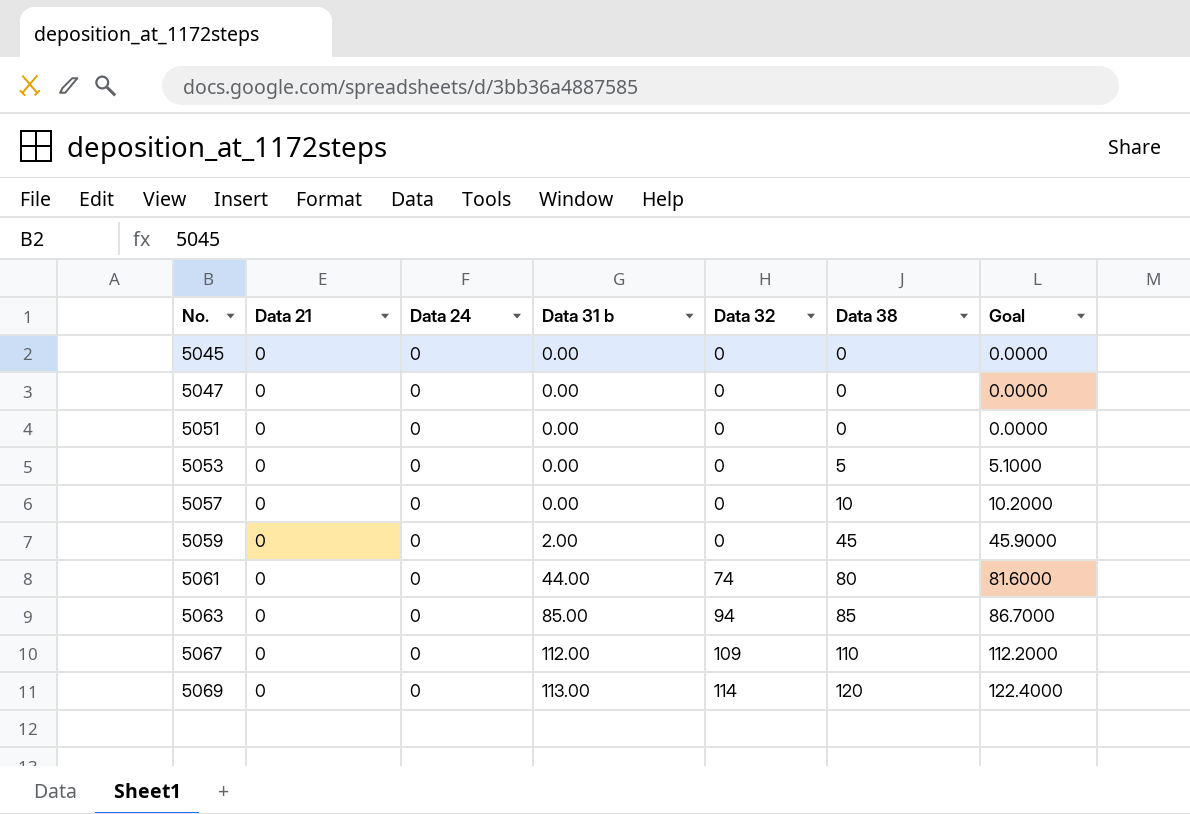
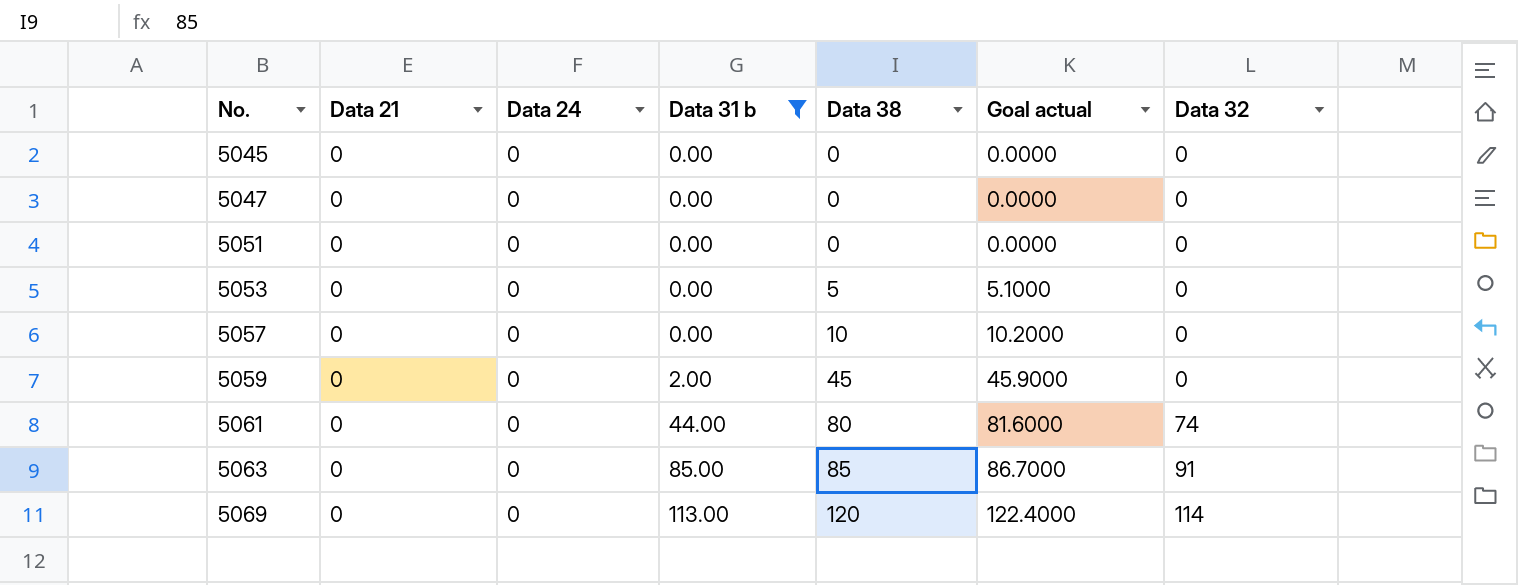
filter: none -> Data 31 b != 112.00
column name: Goal -> Goal actual
column Data 32 | position: 5 -> 7
5063 | Data 32: 94 -> 91

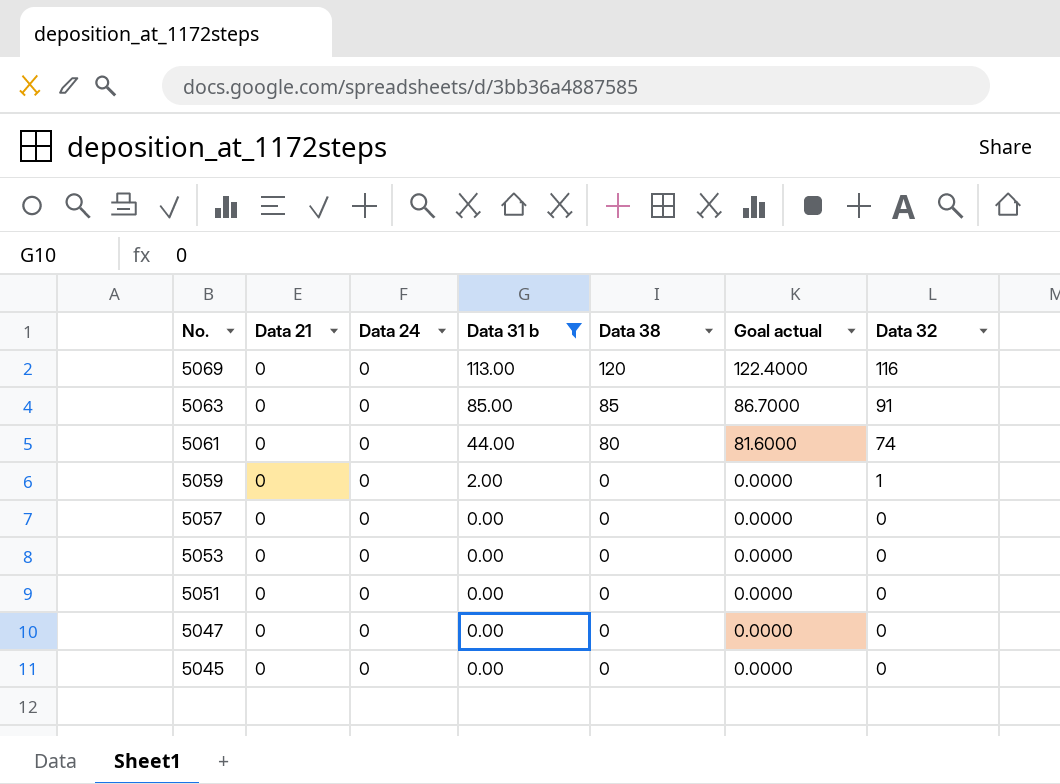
row order: No. ascending -> No. descending
5069 | Data 32: 114 -> 116
5059 | Data 38: 45 -> 0
5059 | Goal actual: 45.9000 -> 0.0000
5059 | Data 32: 0 -> 1
5057 | Data 38: 10 -> 0
5057 | Goal actual: 10.2000 -> 0.0000
5053 | Data 38: 5 -> 0
5053 | Goal actual: 5.1000 -> 0.0000

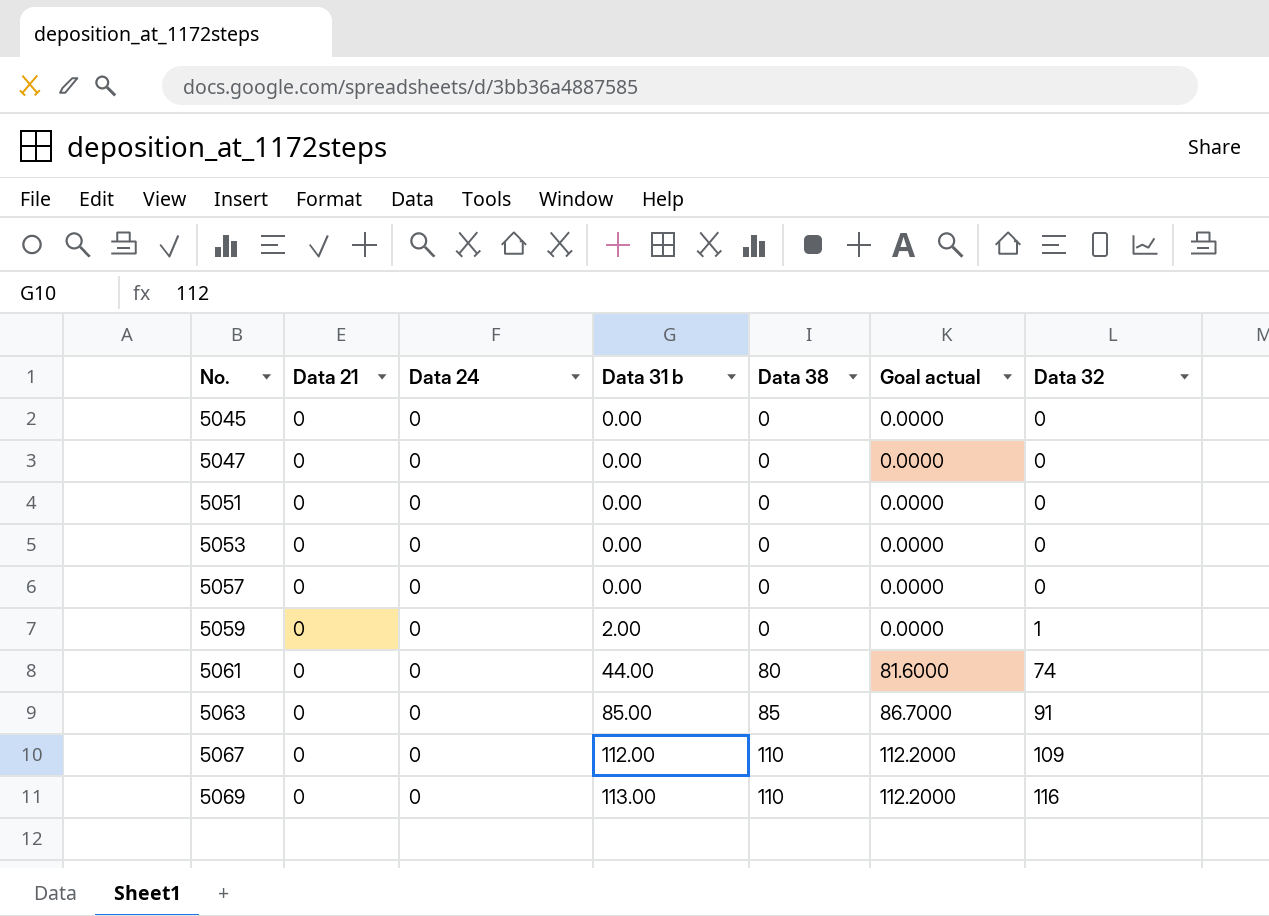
filter: Data 31 b != 112.00 -> none
row order: No. descending -> No. ascending
5069 | Data 38: 120 -> 110
5069 | Goal actual: 122.4000 -> 112.2000

